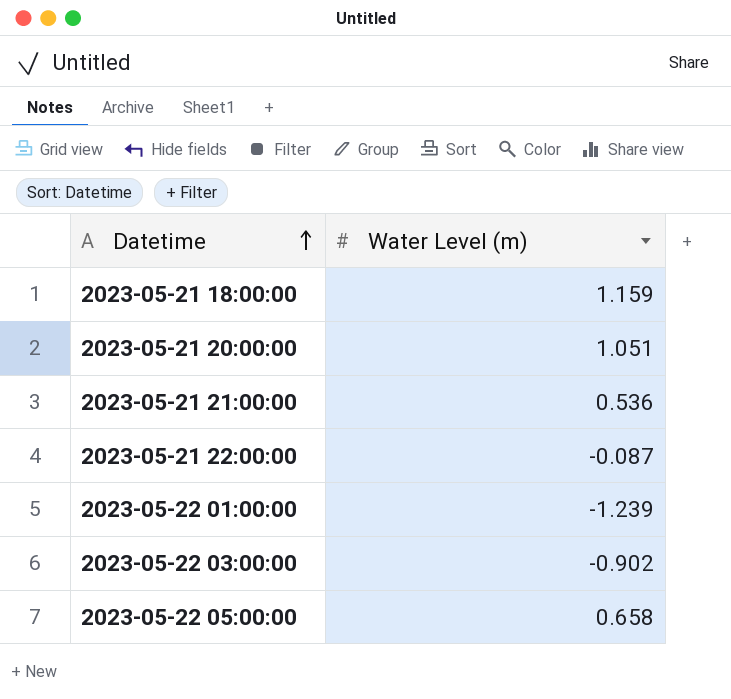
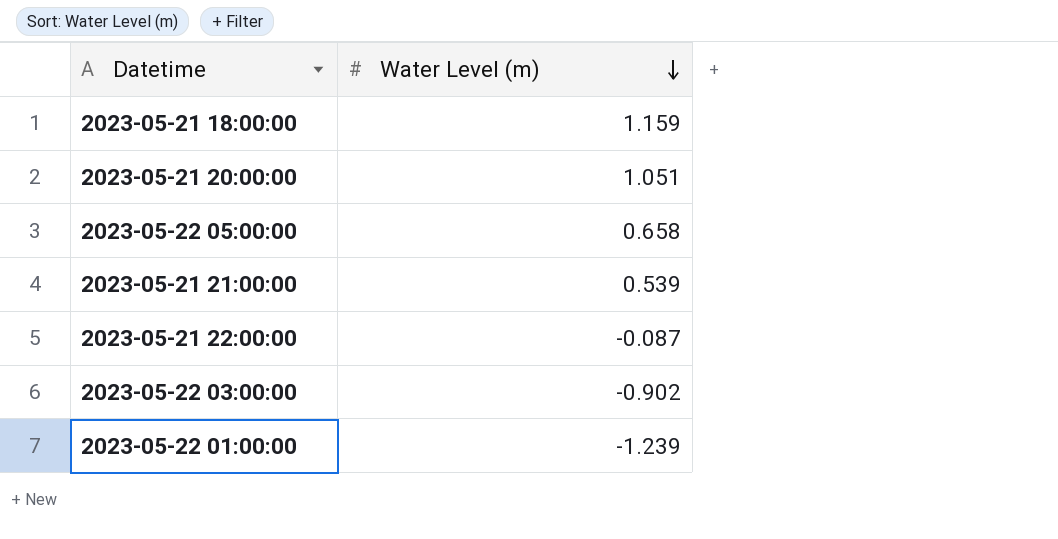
row order: Datetime ascending -> Water Level (m) descending
2023-05-21 21:00:00 | Water Level (m): 0.536 -> 0.539

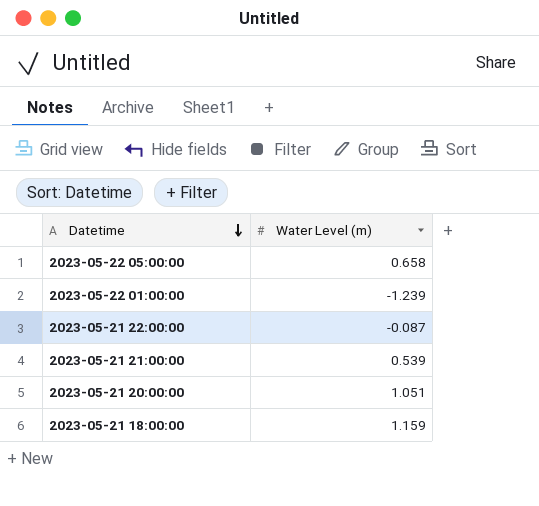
row order: Water Level (m) descending -> Datetime descending
row 2023-05-22 03:00:00: -0.902 -> none

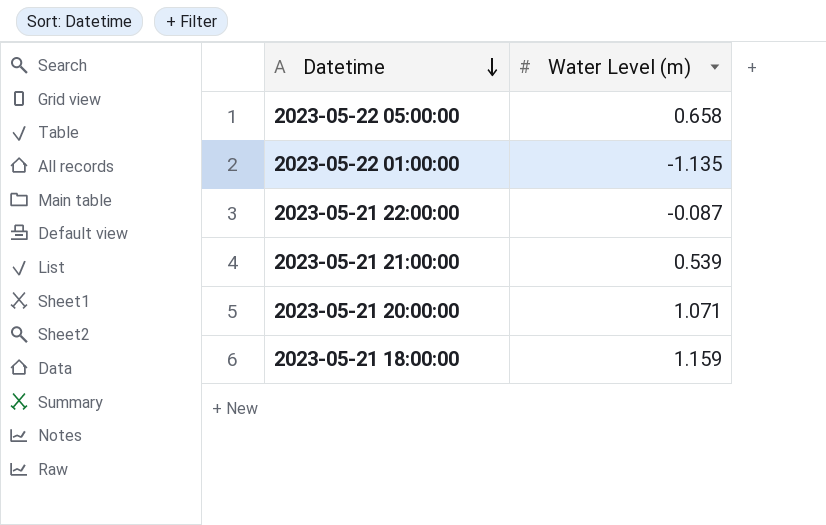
2023-05-22 01:00:00 | Water Level (m): -1.239 -> -1.135
2023-05-21 20:00:00 | Water Level (m): 1.051 -> 1.071

